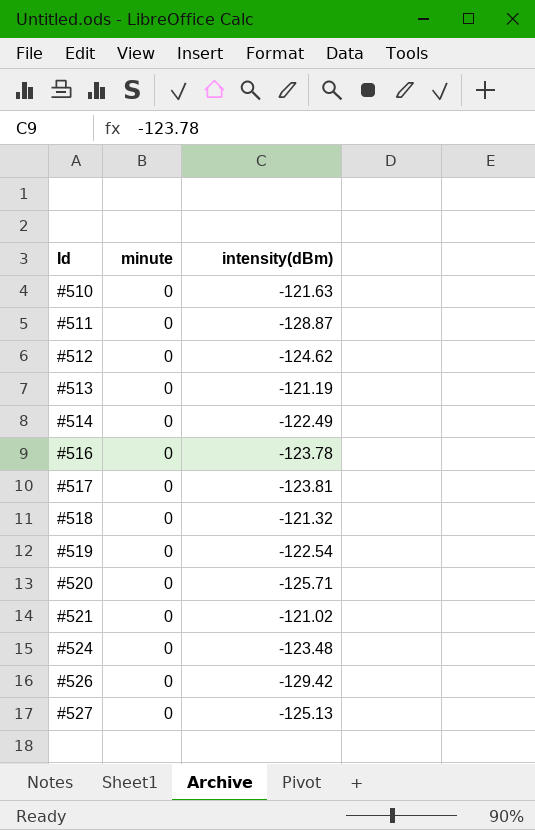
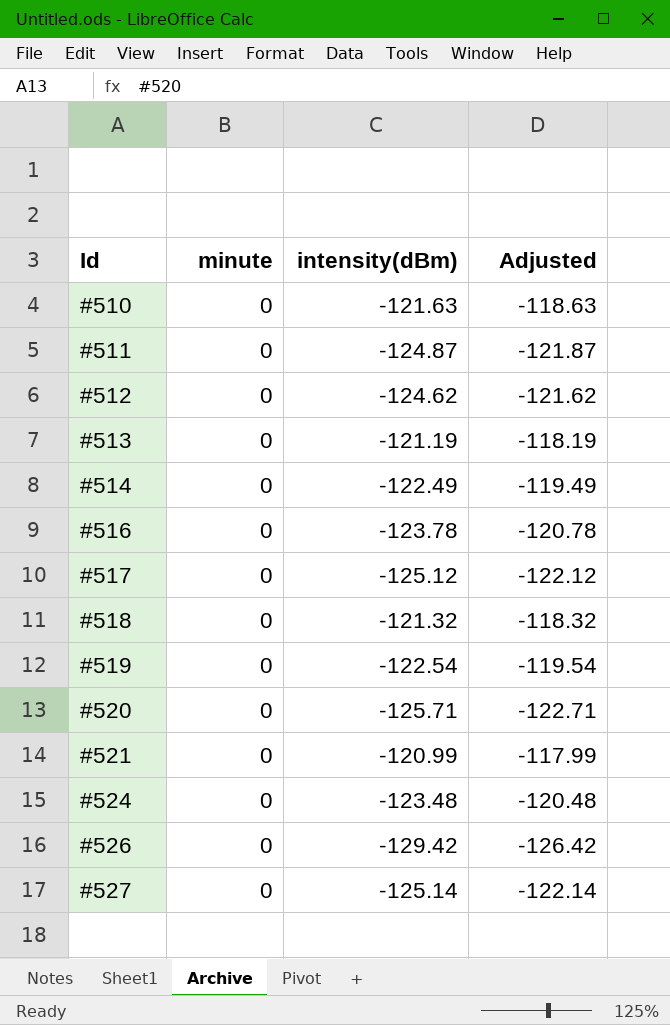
column Adjusted | formula: none -> [intensity(dBm)] + 3
#511 | intensity(dBm): -128.87 -> -124.87
#517 | intensity(dBm): -123.81 -> -125.12
#521 | intensity(dBm): -121.02 -> -120.99
#527 | intensity(dBm): -125.13 -> -125.14

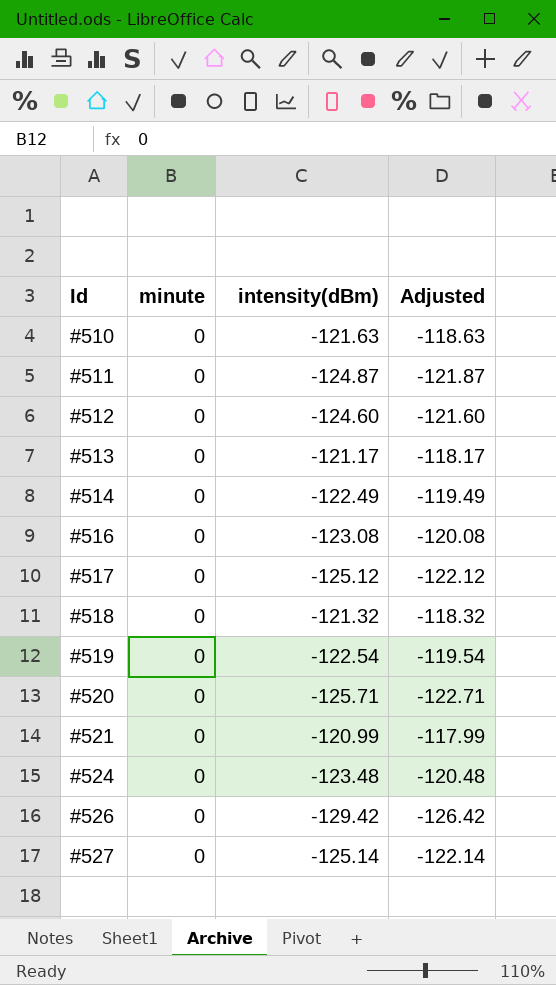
#512 | intensity(dBm): -124.62 -> -124.60
#512 | Adjusted: -121.62 -> -121.60
#513 | intensity(dBm): -121.19 -> -121.17
#513 | Adjusted: -118.19 -> -118.17
#516 | intensity(dBm): -123.78 -> -123.08
#516 | Adjusted: -120.78 -> -120.08

